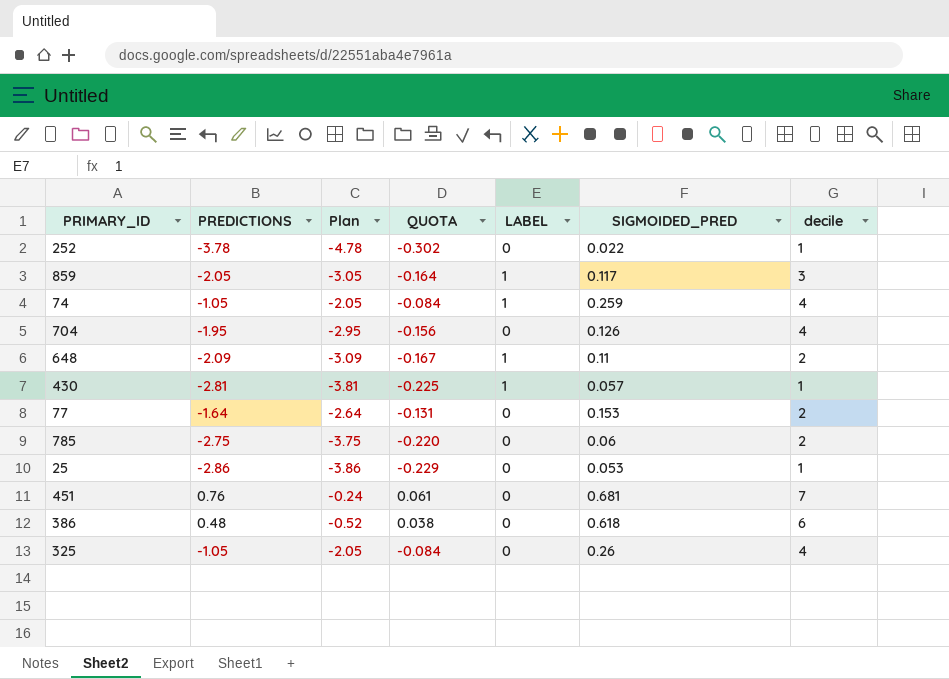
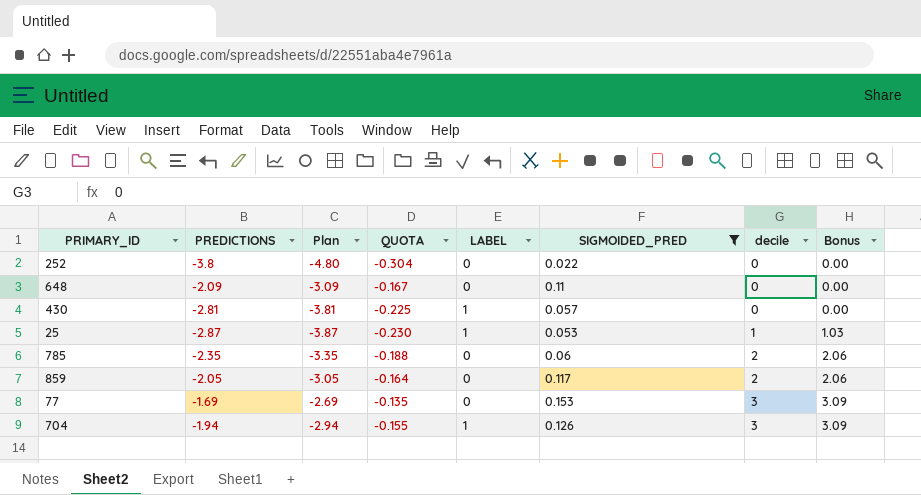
filter: none -> SIGMOIDED_PRED <= 0.153
row order: none -> decile ascending
column Bonus | formula: none -> [decile] * 1.03
252 | PREDICTIONS: -3.78 -> -3.8
252 | Plan: -4.78 -> -4.80
252 | QUOTA: -0.302 -> -0.304
252 | decile: 1 -> 0
648 | LABEL: 1 -> 0
648 | decile: 2 -> 0
430 | decile: 1 -> 0
25 | PREDICTIONS: -2.86 -> -2.87
25 | Plan: -3.86 -> -3.87
25 | QUOTA: -0.229 -> -0.230
25 | LABEL: 0 -> 1
785 | PREDICTIONS: -2.75 -> -2.35
785 | Plan: -3.75 -> -3.35
785 | QUOTA: -0.220 -> -0.188
859 | LABEL: 1 -> 0
859 | decile: 3 -> 2
77 | PREDICTIONS: -1.64 -> -1.69
77 | Plan: -2.64 -> -2.69
77 | QUOTA: -0.131 -> -0.135
77 | decile: 2 -> 3
704 | PREDICTIONS: -1.95 -> -1.94
704 | Plan: -2.95 -> -2.94
704 | QUOTA: -0.156 -> -0.155
704 | LABEL: 0 -> 1
704 | decile: 4 -> 3

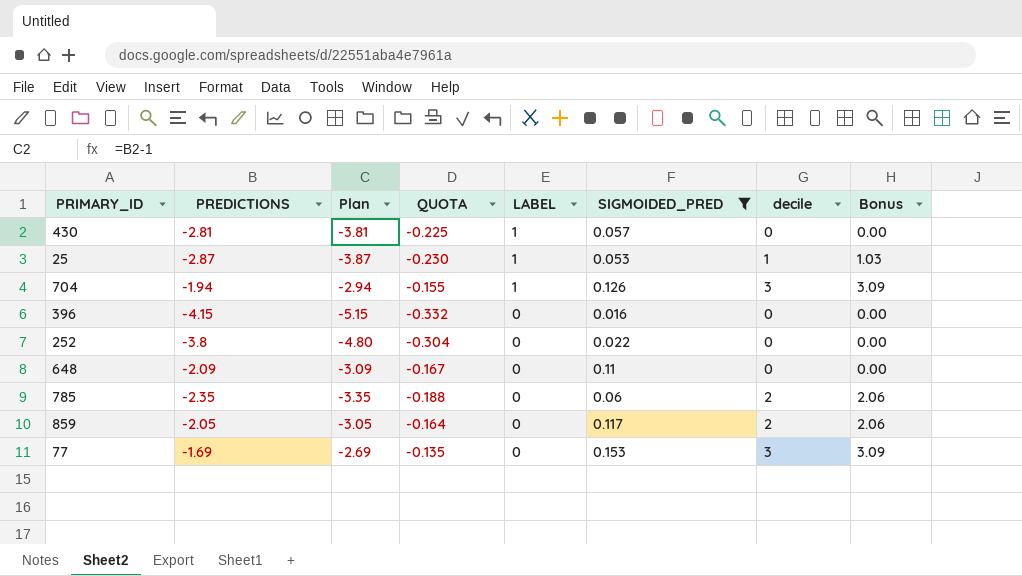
row order: decile ascending -> LABEL descending
row 396: none -> -4.15 | -5.15 | -0.332 | 0 | 0.016 | 0 | 0.00

